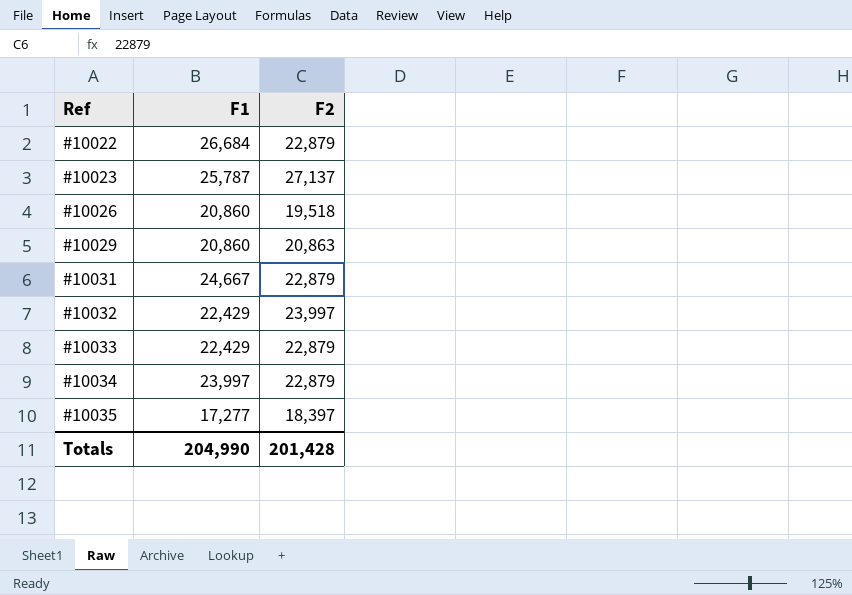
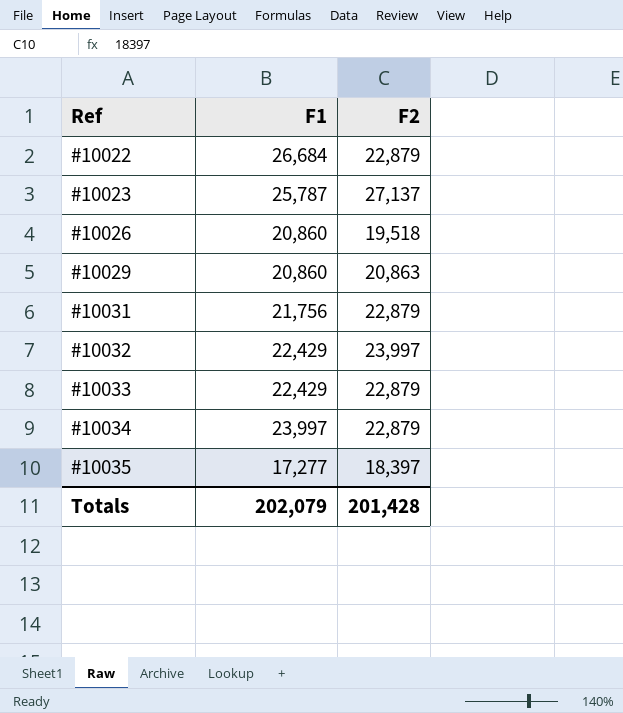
#10031 | F1: 24,667 -> 21,756
Totals | F1: 204,990 -> 202,079

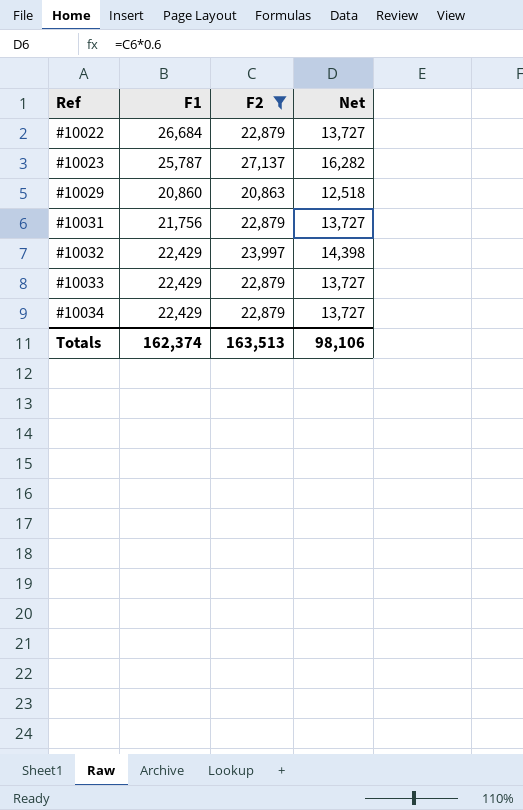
filter: none -> F2 >= 20,863
column Net | formula: none -> [F2] * 0.6
#10034 | F1: 23,997 -> 22,429
Totals | F1: 202,079 -> 162,374
Totals | F2: 201,428 -> 163,513

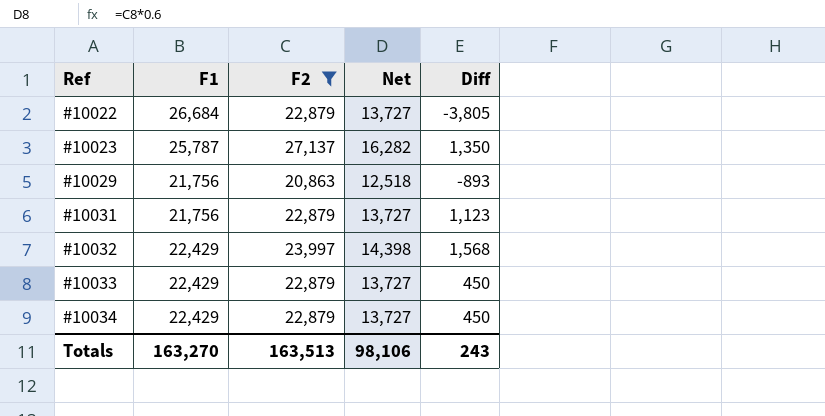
column Diff | formula: none -> [F2] - [F1]
#10029 | F1: 20,860 -> 21,756
Totals | F1: 162,374 -> 163,270

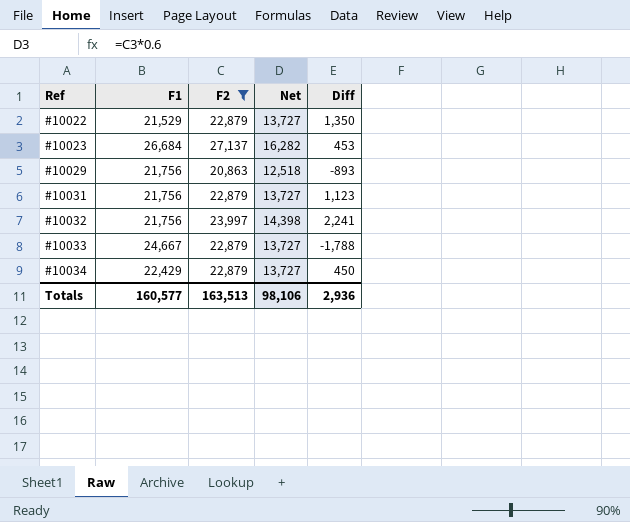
#10022 | F1: 26,684 -> 21,529
#10022 | Diff: -3,805 -> 1,350
#10023 | F1: 25,787 -> 26,684
#10023 | Diff: 1,350 -> 453
#10032 | F1: 22,429 -> 21,756
#10032 | Diff: 1,568 -> 2,241
#10033 | F1: 22,429 -> 24,667
#10033 | Diff: 450 -> -1,788
Totals | F1: 163,270 -> 160,577
Totals | Diff: 243 -> 2,936

